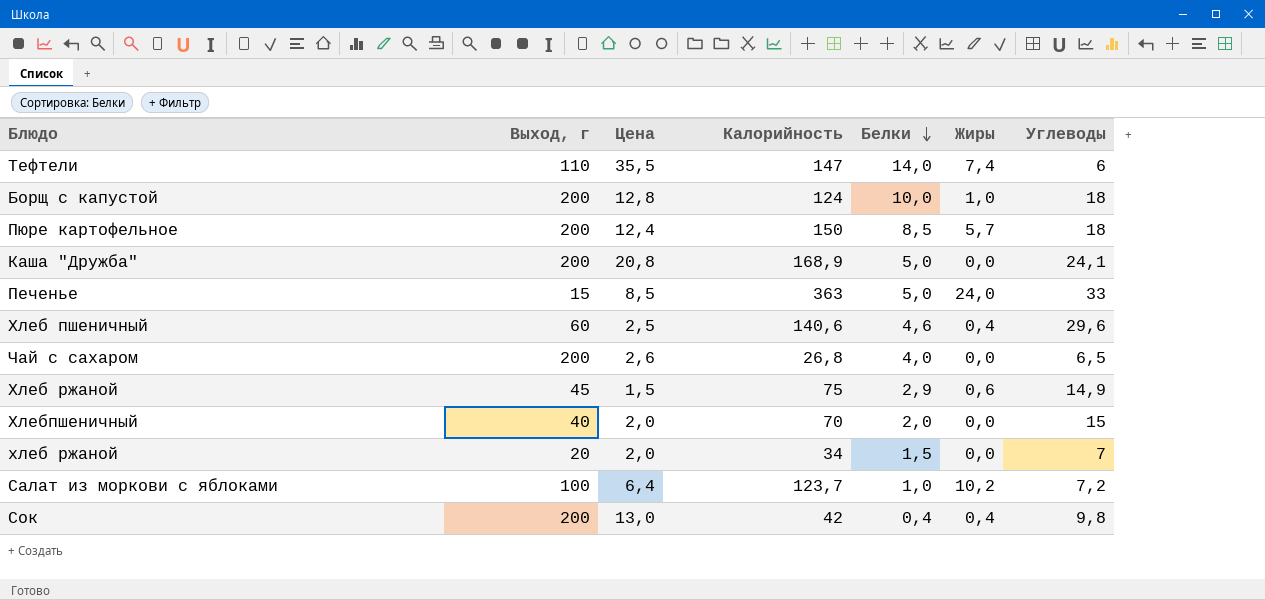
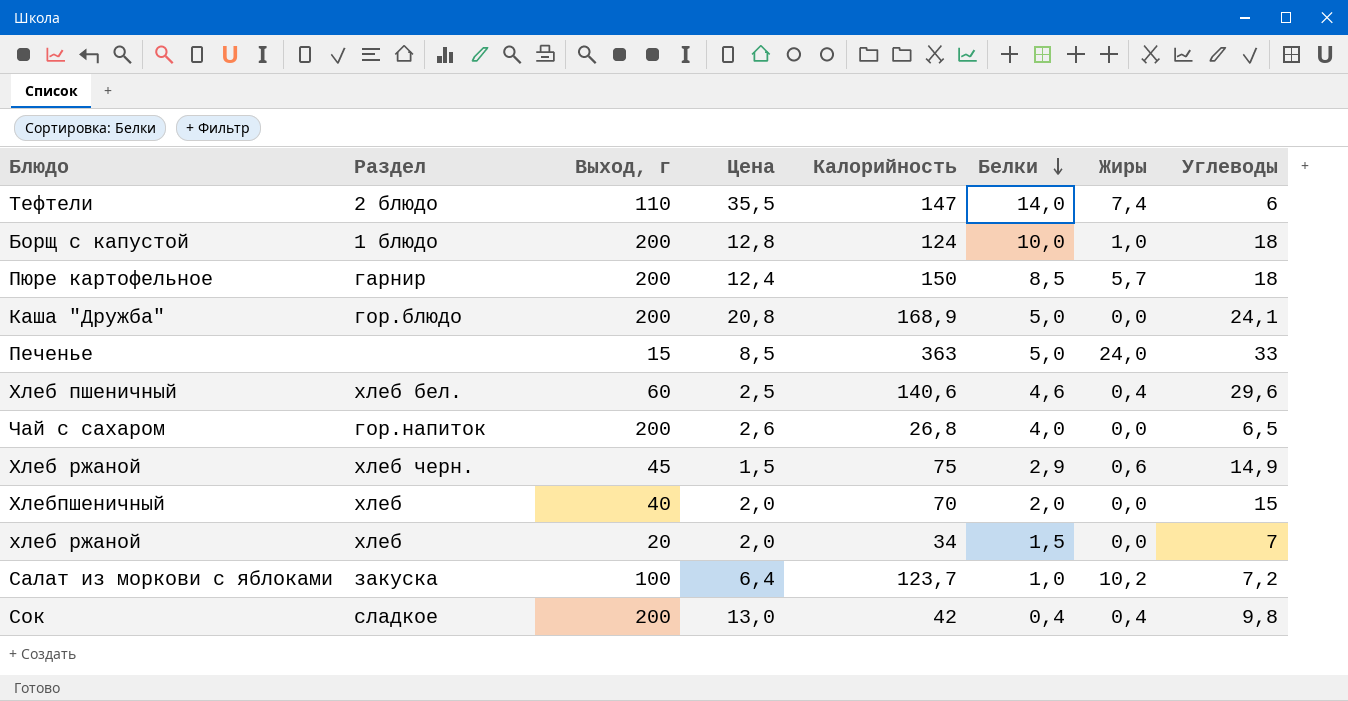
column Раздел | position: none -> 2

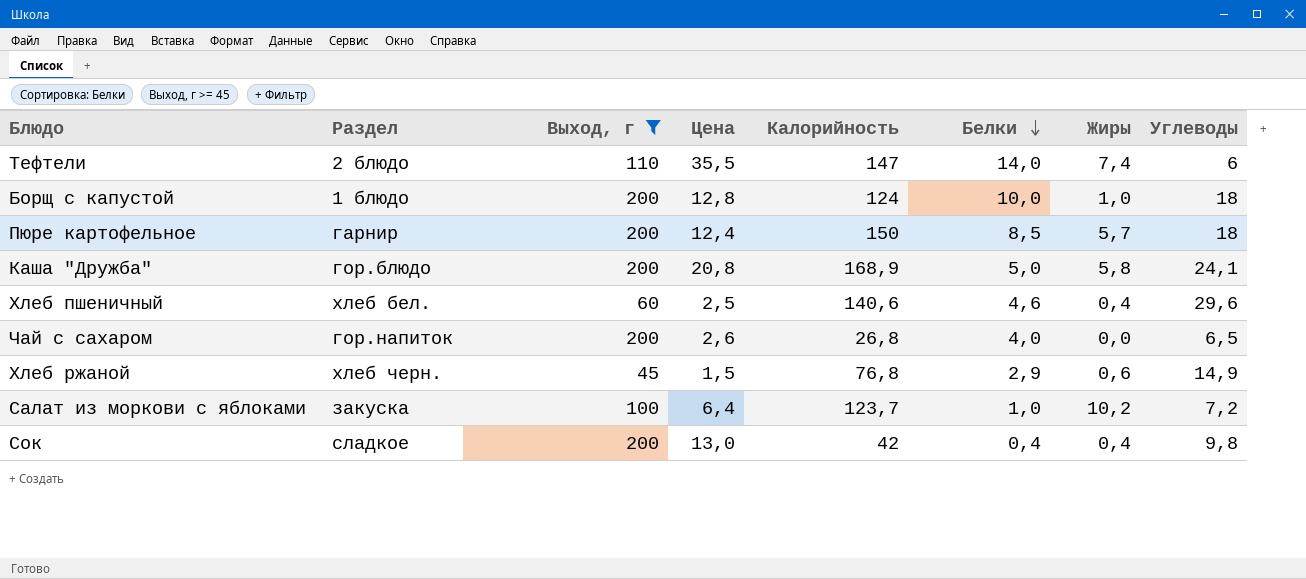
filter: none -> Выход, г >= 45
Каша "Дружба" | Жиры: 0,0 -> 5,8
Хлеб ржаной | Калорийность: 75 -> 76,8

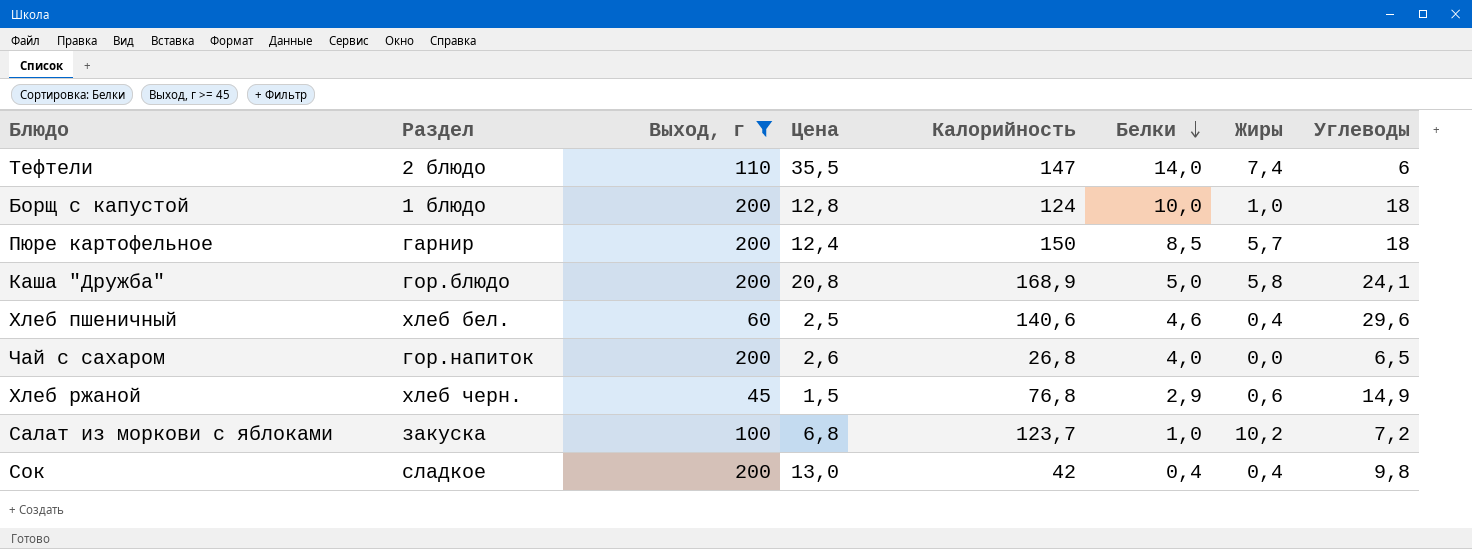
Салат из моркови с яблоками | Цена: 6,4 -> 6,8

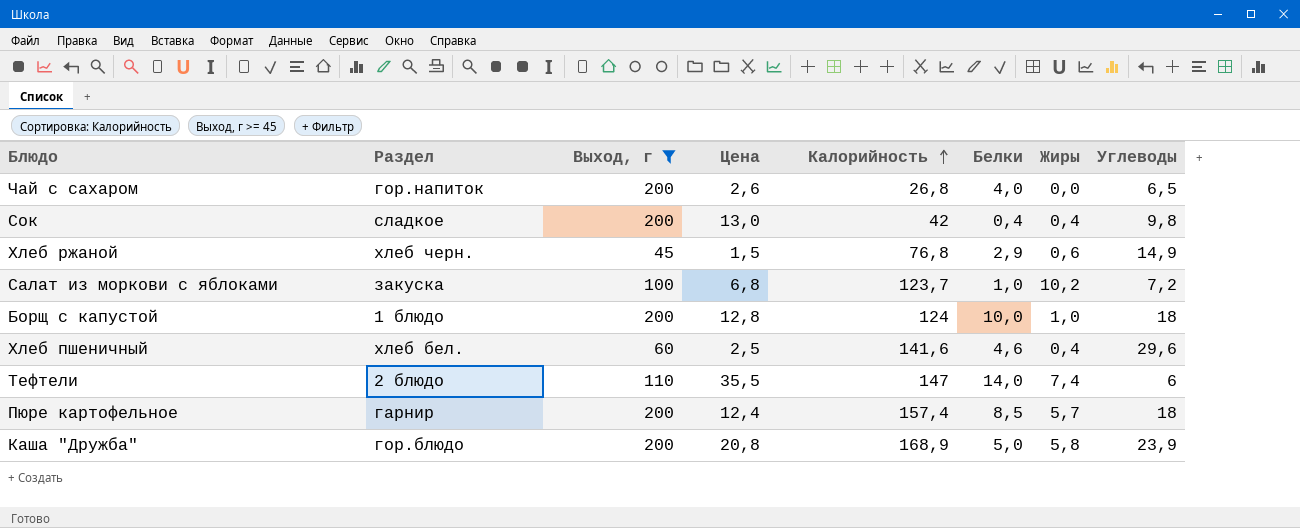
row order: Белки descending -> Калорийность ascending
Хлеб пшеничный | Калорийность: 140,6 -> 141,6
Пюре картофельное | Калорийность: 150 -> 157,4
Каша "Дружба" | Углеводы: 24,1 -> 23,9

